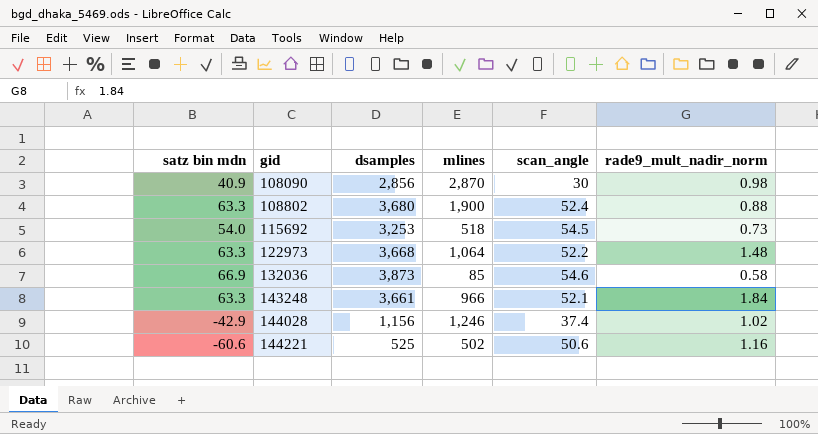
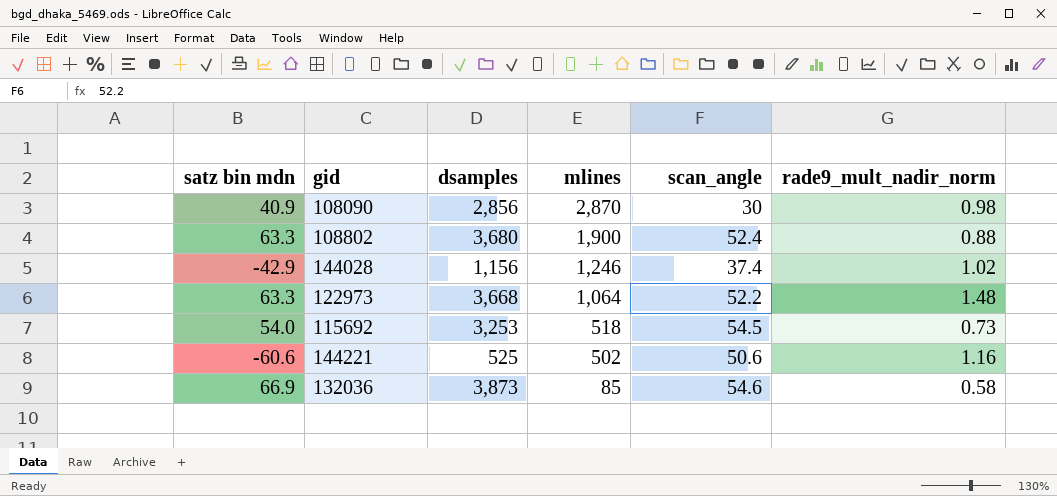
row order: gid ascending -> mlines descending
row 143248: 63.3 | 3,661 | 966 | 52.1 | 1.84 -> none

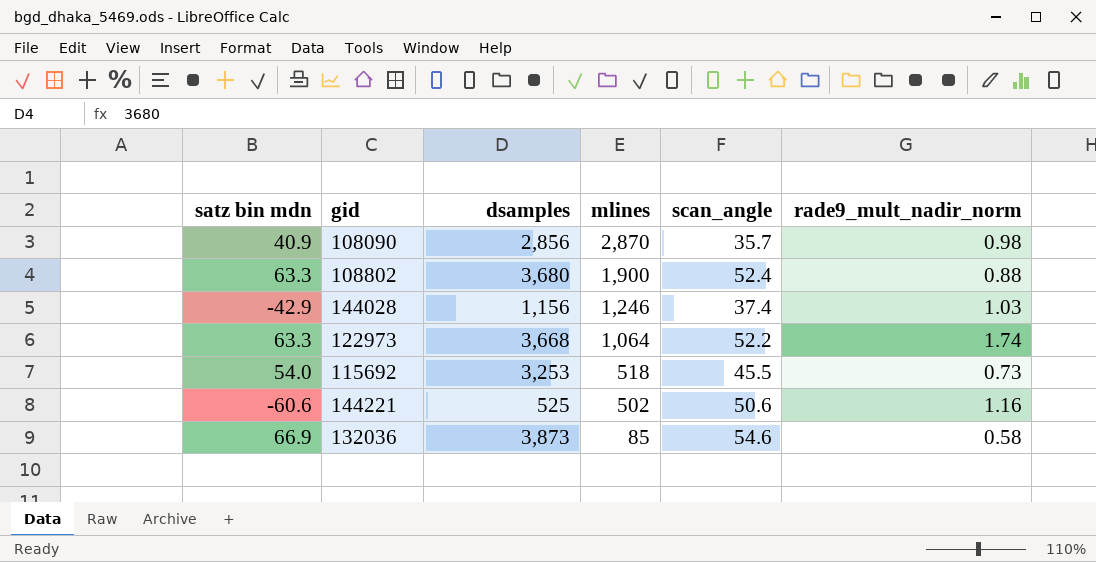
108090 | scan_angle: 30 -> 35.7
144028 | rade9_mult_nadir_norm: 1.02 -> 1.03
122973 | rade9_mult_nadir_norm: 1.48 -> 1.74
115692 | scan_angle: 54.5 -> 45.5

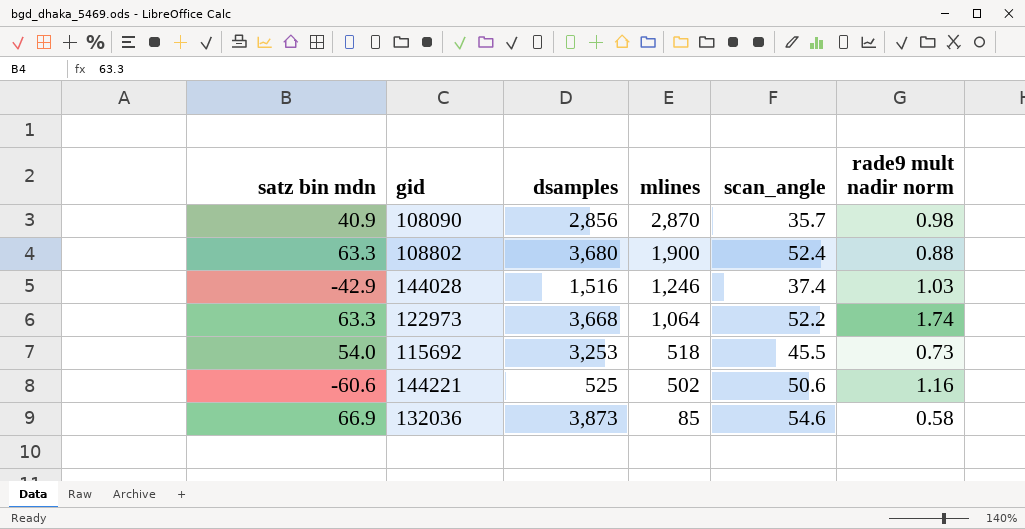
column name: rade9_mult_nadir_norm -> rade9 mult nadir norm
144028 | dsamples: 1,156 -> 1,516

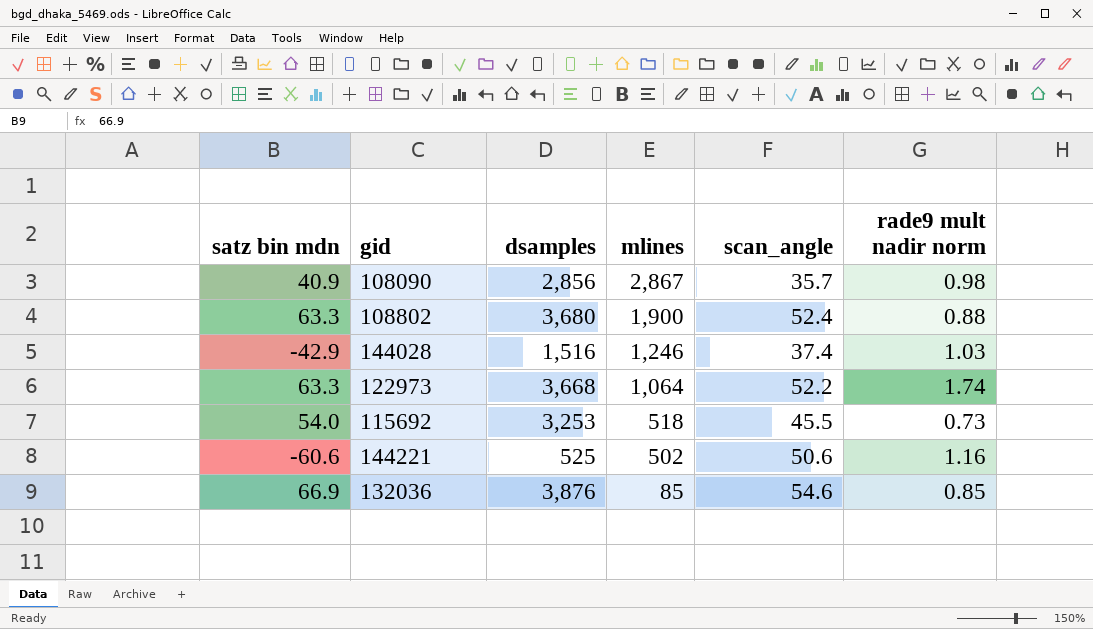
108090 | mlines: 2,870 -> 2,867
132036 | dsamples: 3,873 -> 3,876
132036 | rade9 mult nadir norm: 0.58 -> 0.85

